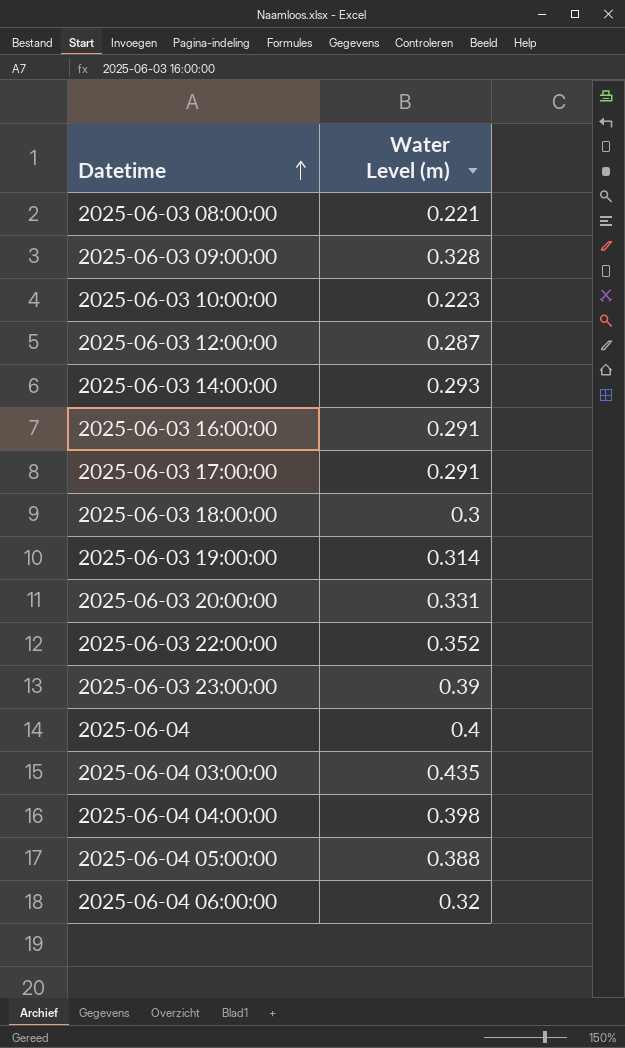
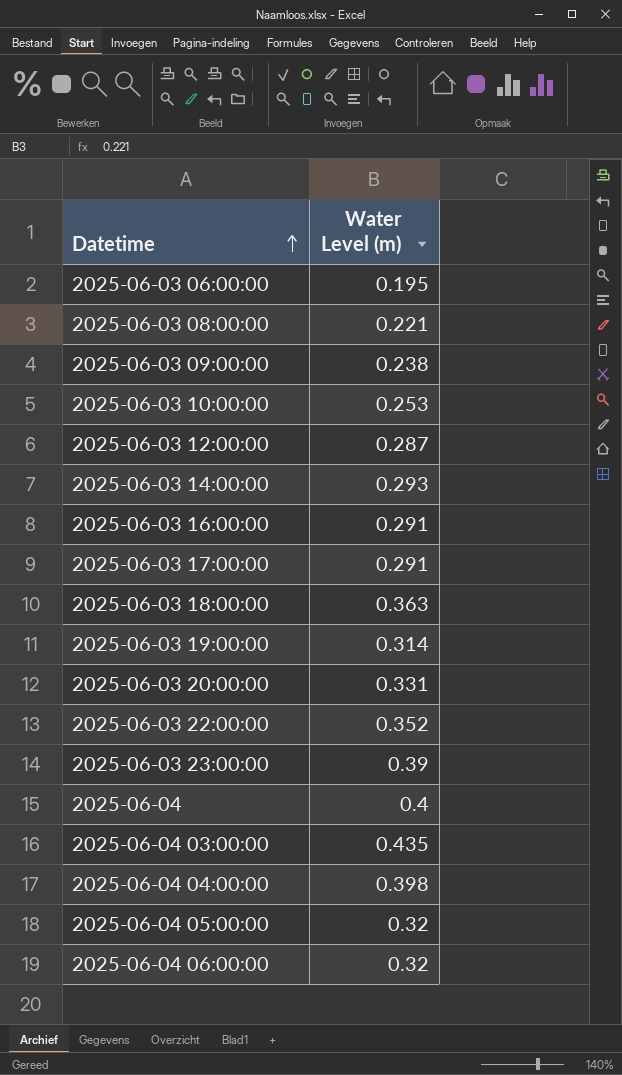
row 2025-06-03 06:00:00: none -> 0.195
2025-06-03 09:00:00 | Water Level (m): 0.328 -> 0.238
2025-06-03 10:00:00 | Water Level (m): 0.223 -> 0.253
2025-06-03 18:00:00 | Water Level (m): 0.3 -> 0.363
2025-06-04 05:00:00 | Water Level (m): 0.388 -> 0.32

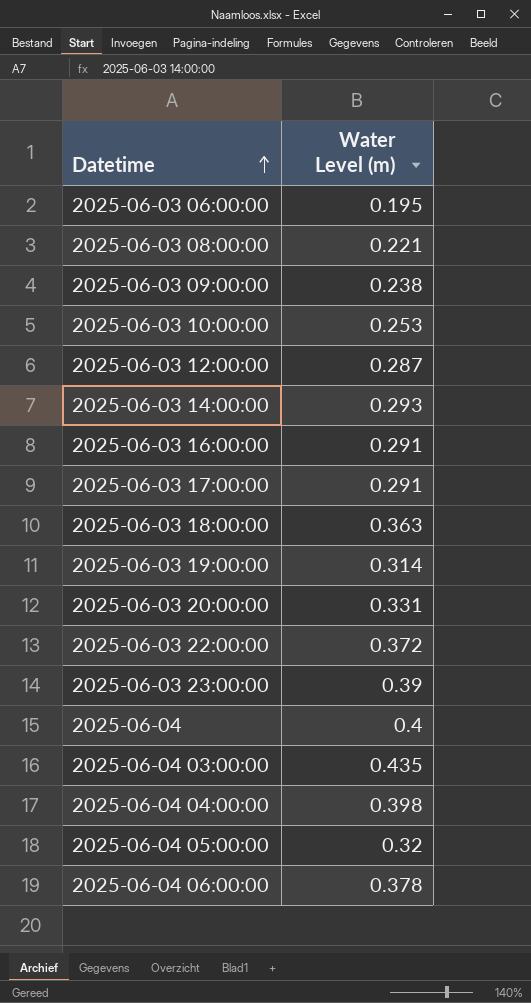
2025-06-03 22:00:00 | Water Level (m): 0.352 -> 0.372
2025-06-04 06:00:00 | Water Level (m): 0.32 -> 0.378

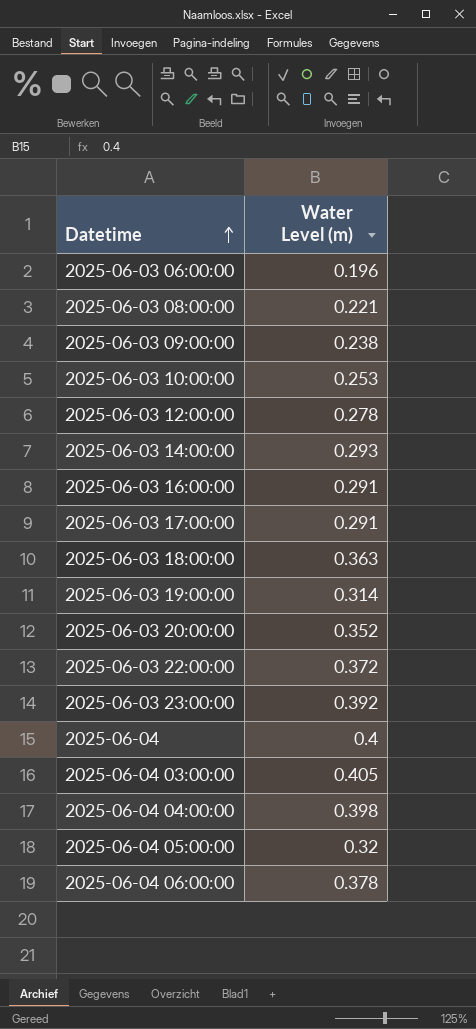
2025-06-03 06:00:00 | Water Level (m): 0.195 -> 0.196
2025-06-03 12:00:00 | Water Level (m): 0.287 -> 0.278
2025-06-03 20:00:00 | Water Level (m): 0.331 -> 0.352
2025-06-03 23:00:00 | Water Level (m): 0.39 -> 0.392
2025-06-04 03:00:00 | Water Level (m): 0.435 -> 0.405

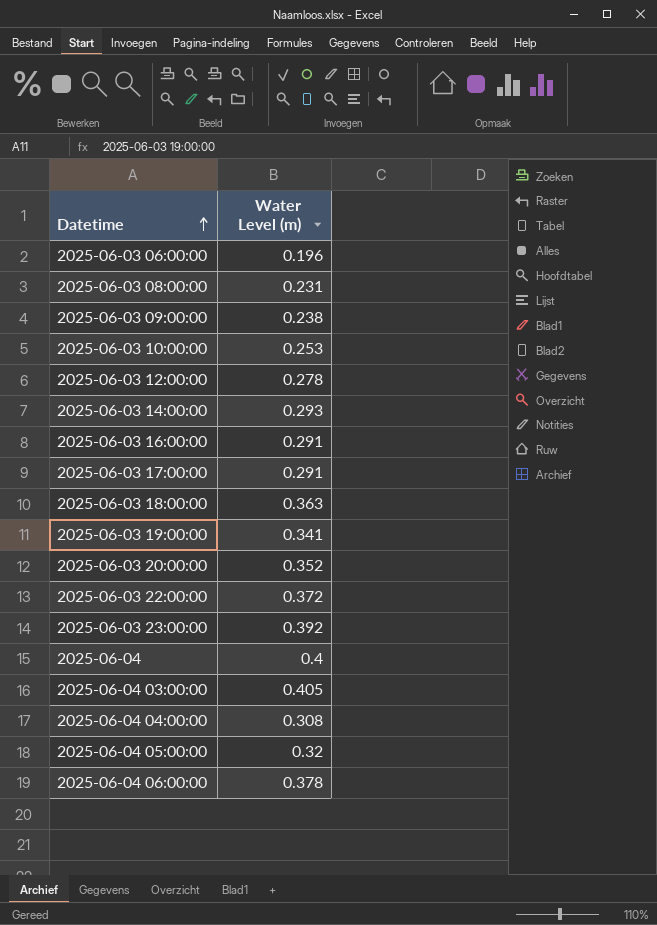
2025-06-03 08:00:00 | Water Level (m): 0.221 -> 0.231
2025-06-03 19:00:00 | Water Level (m): 0.314 -> 0.341
2025-06-04 04:00:00 | Water Level (m): 0.398 -> 0.308

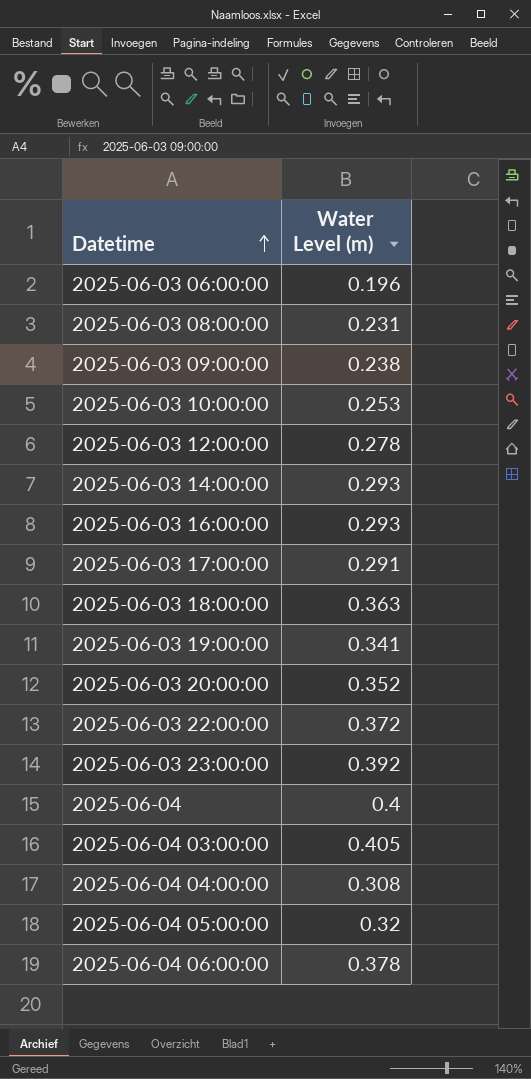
2025-06-03 16:00:00 | Water Level (m): 0.291 -> 0.293

